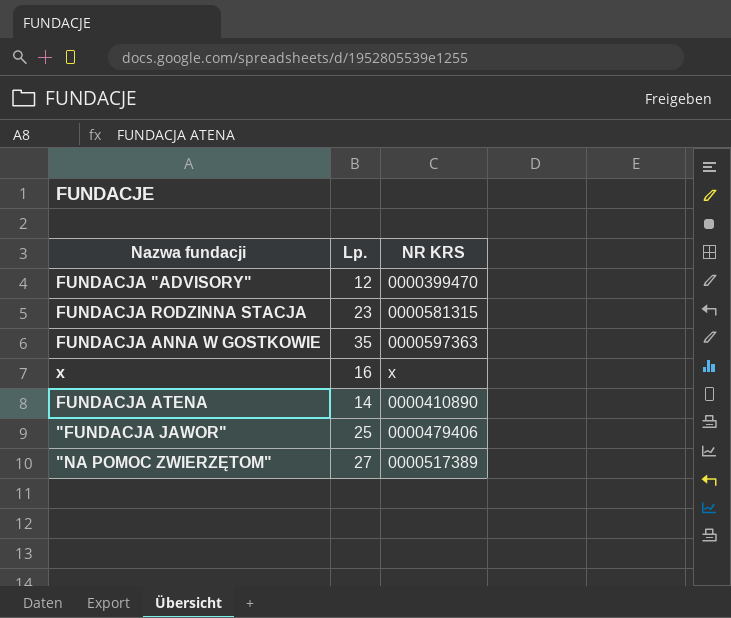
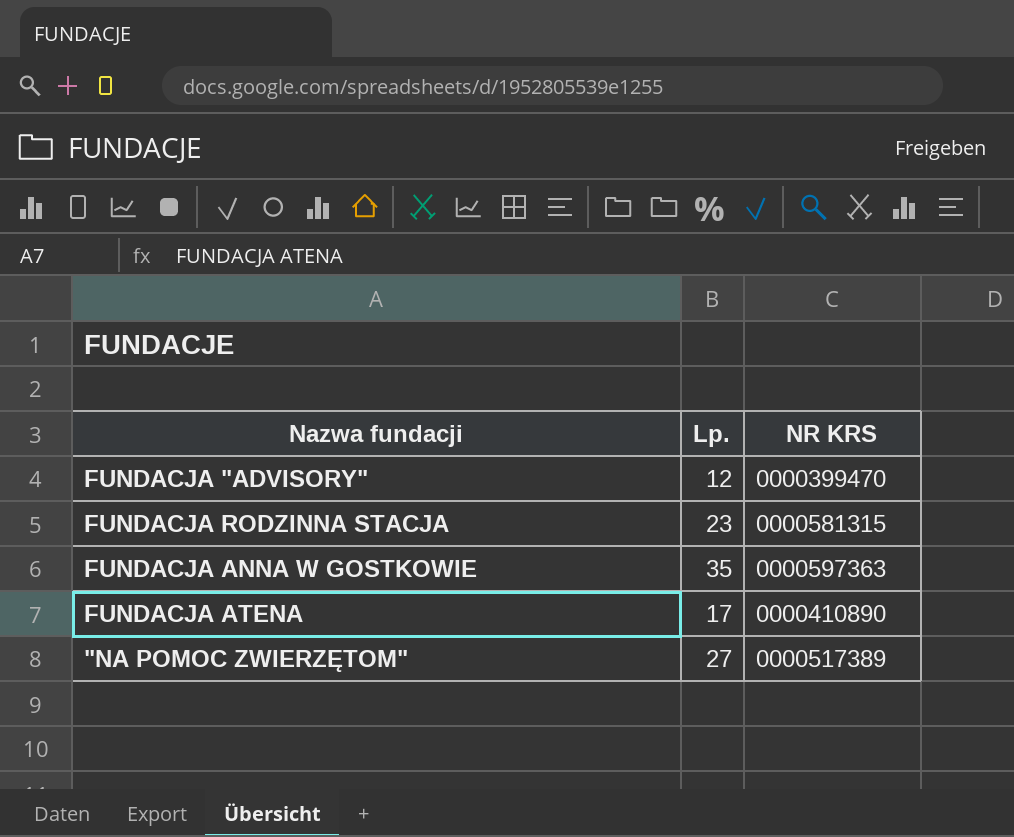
row x: 16 | x -> none
row "FUNDACJA JAWOR": 25 | 0000479406 -> none
FUNDACJA ATENA | Lp.: 14 -> 17

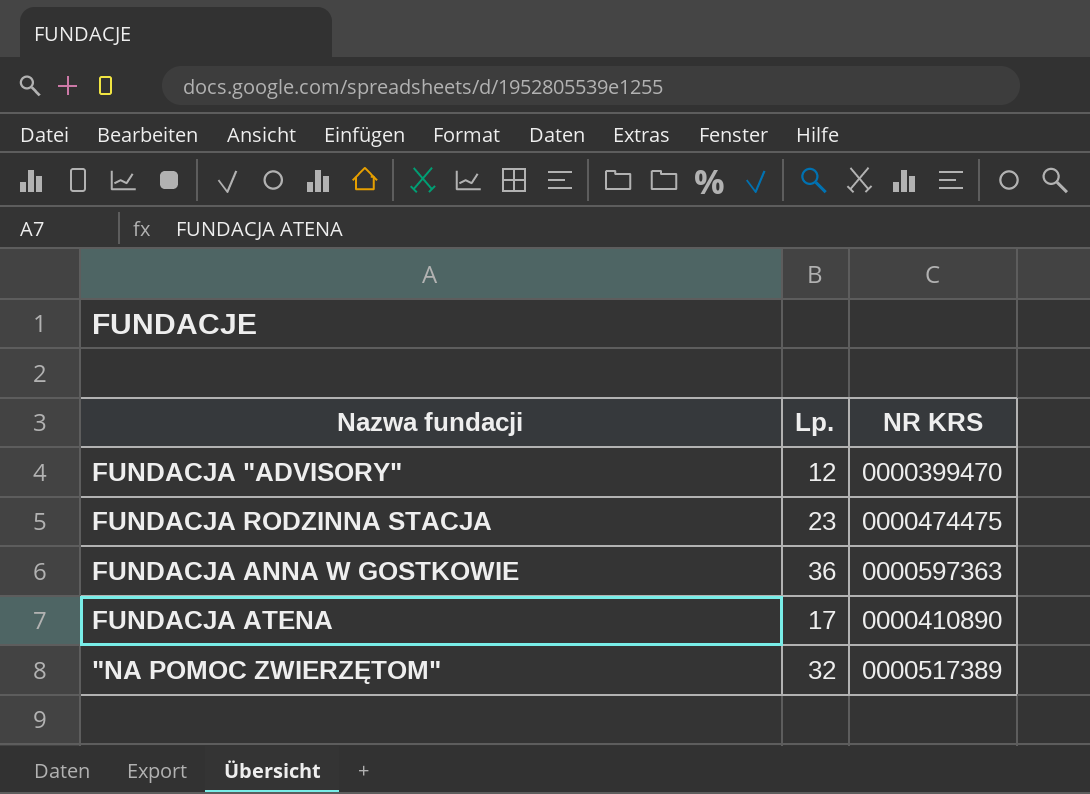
FUNDACJA RODZINNA STACJA | NR KRS: 0000581315 -> 0000474475
FUNDACJA ANNA W GOSTKOWIE | Lp.: 35 -> 36
"NA POMOC ZWIERZĘTOM" | Lp.: 27 -> 32

